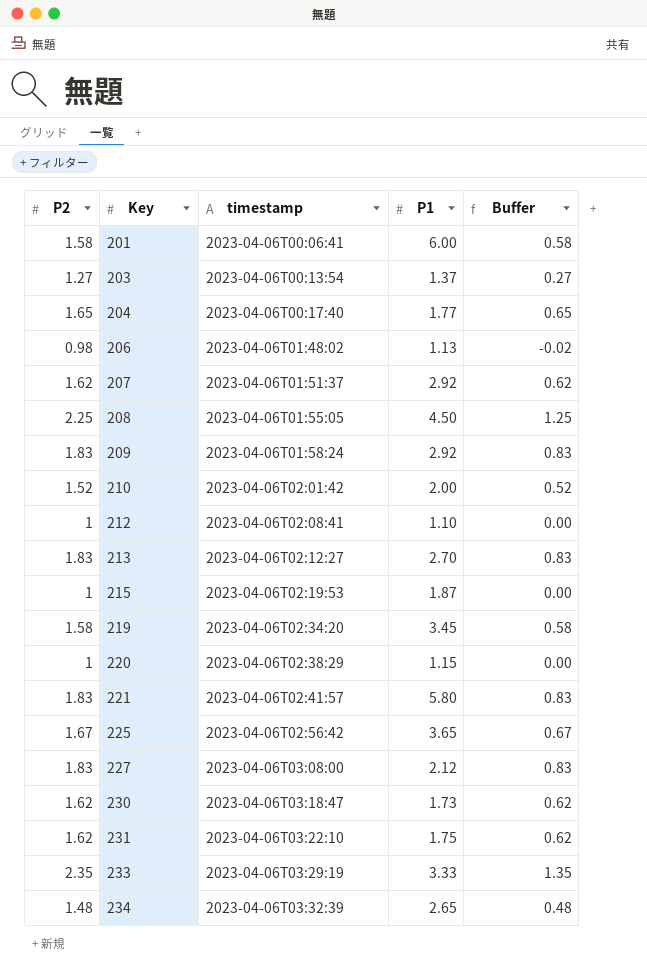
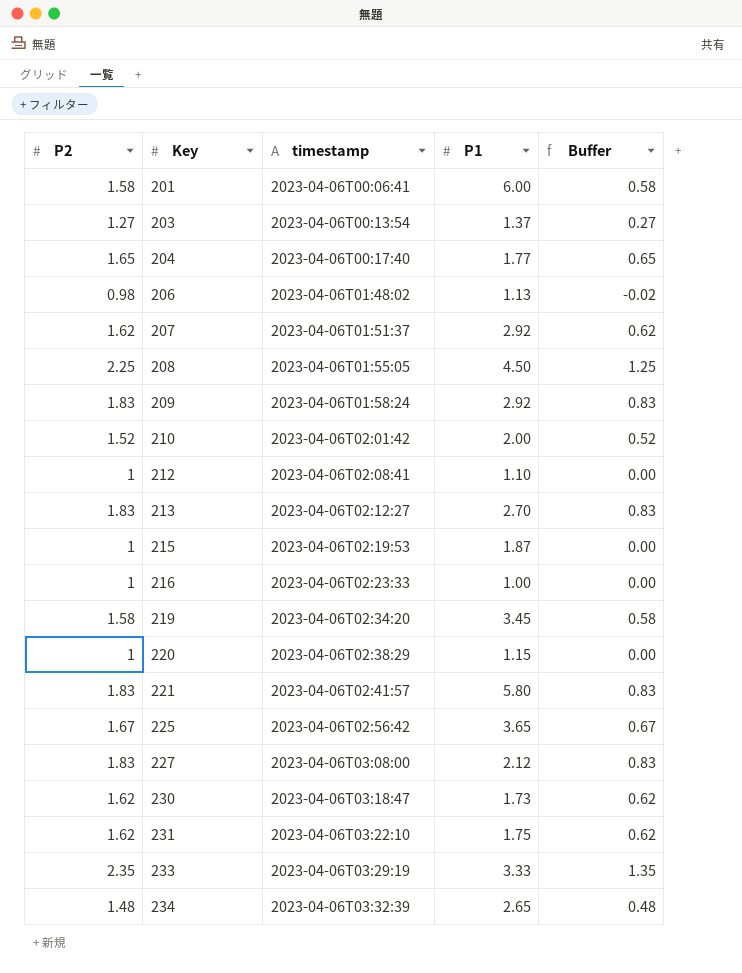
row 216: none -> 1 | 2023-04-06T02:23:33 | 1.00 | 0.00

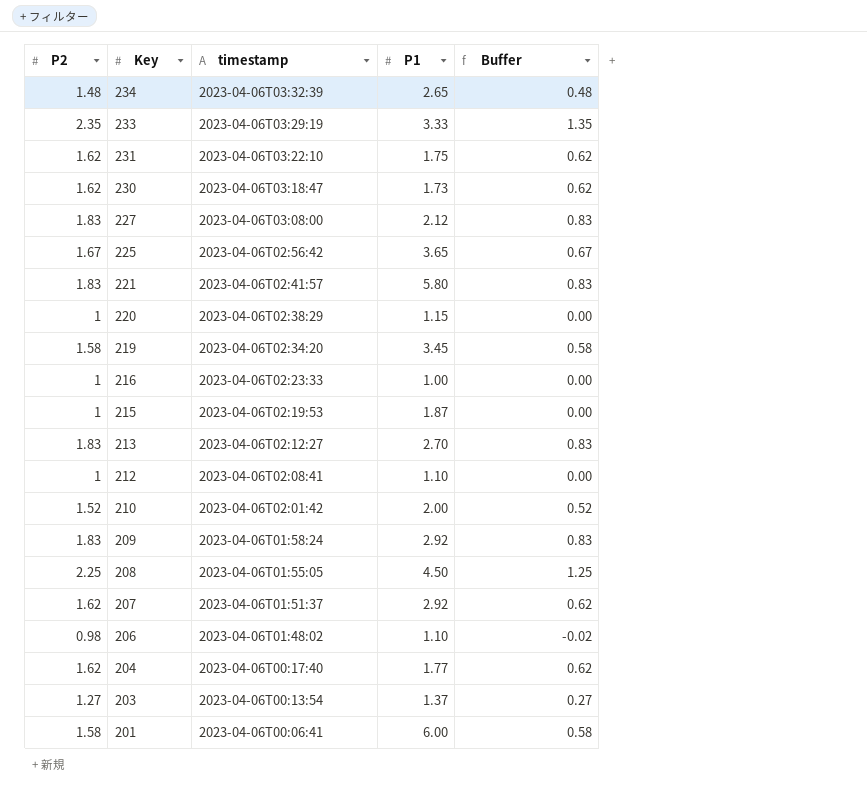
row order: Key ascending -> Key descending
206 | P1: 1.13 -> 1.10
204 | P2: 1.65 -> 1.62
204 | Buffer: 0.65 -> 0.62

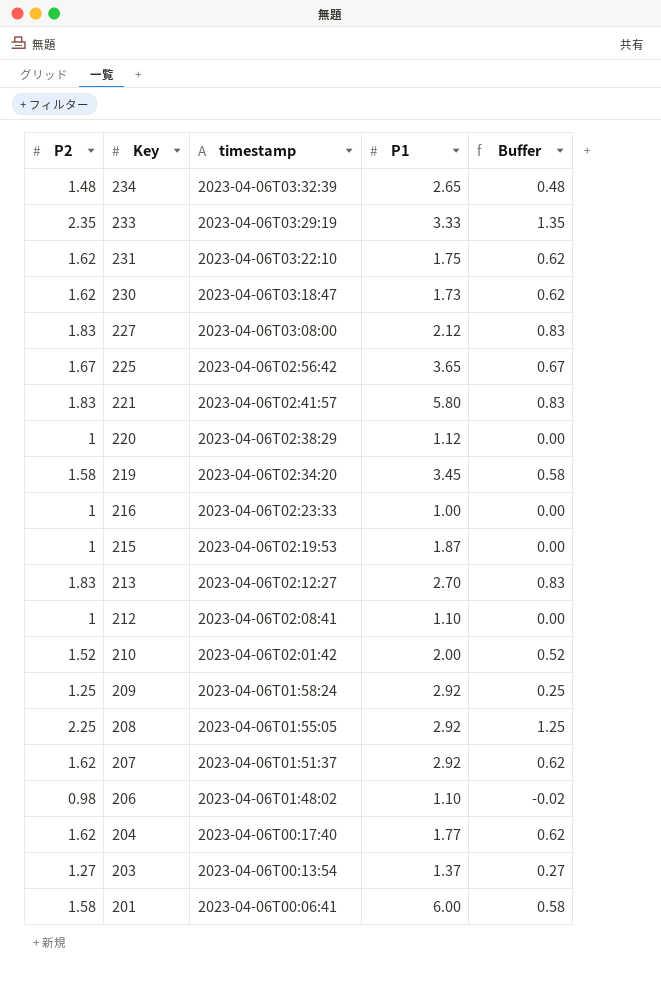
220 | P1: 1.15 -> 1.12
209 | P2: 1.83 -> 1.25
209 | Buffer: 0.83 -> 0.25
208 | P1: 4.50 -> 2.92

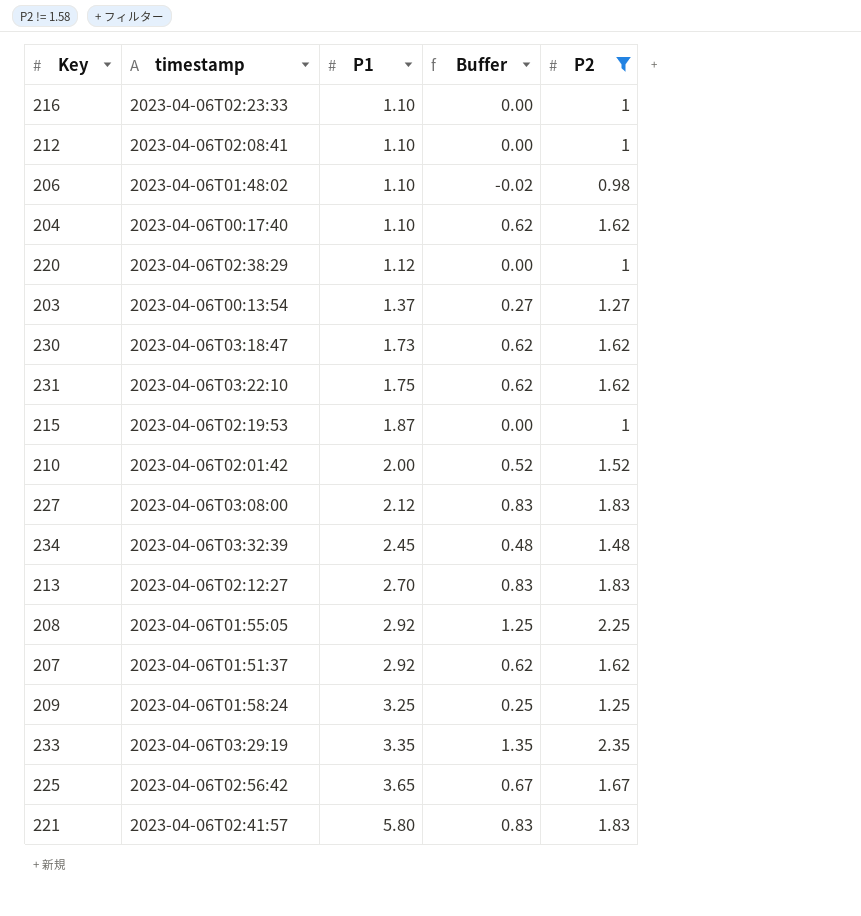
filter: none -> P2 != 1.58
row order: Key descending -> P1 ascending
column P2 | position: 1 -> 5
216 | P1: 1.00 -> 1.10
204 | P1: 1.77 -> 1.10
234 | P1: 2.65 -> 2.45
209 | P1: 2.92 -> 3.25
233 | P1: 3.33 -> 3.35

